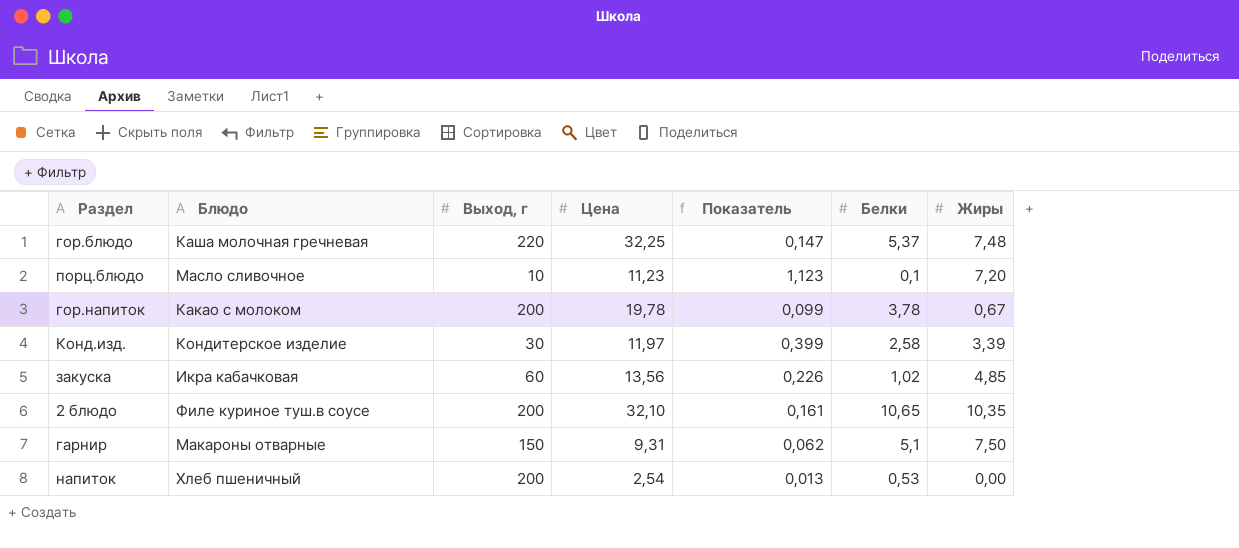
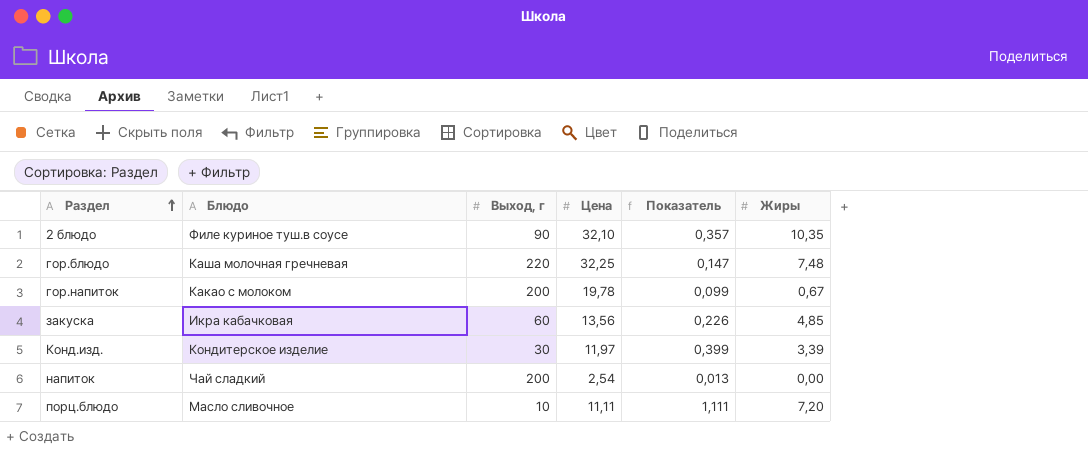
row order: none -> Раздел ascending
column Белки | position: 6 -> none
row гарнир: Макароны отварные | 150 | 9,31 | 0,062 | 5,1 | 7,50 -> none
2 блюдо | Выход, г: 200 -> 90
2 блюдо | Показатель: 0,161 -> 0,357
напиток | Блюдо: Хлеб пшеничный -> Чай сладкий
порц.блюдо | Цена: 11,23 -> 11,11
порц.блюдо | Показатель: 1,123 -> 1,111

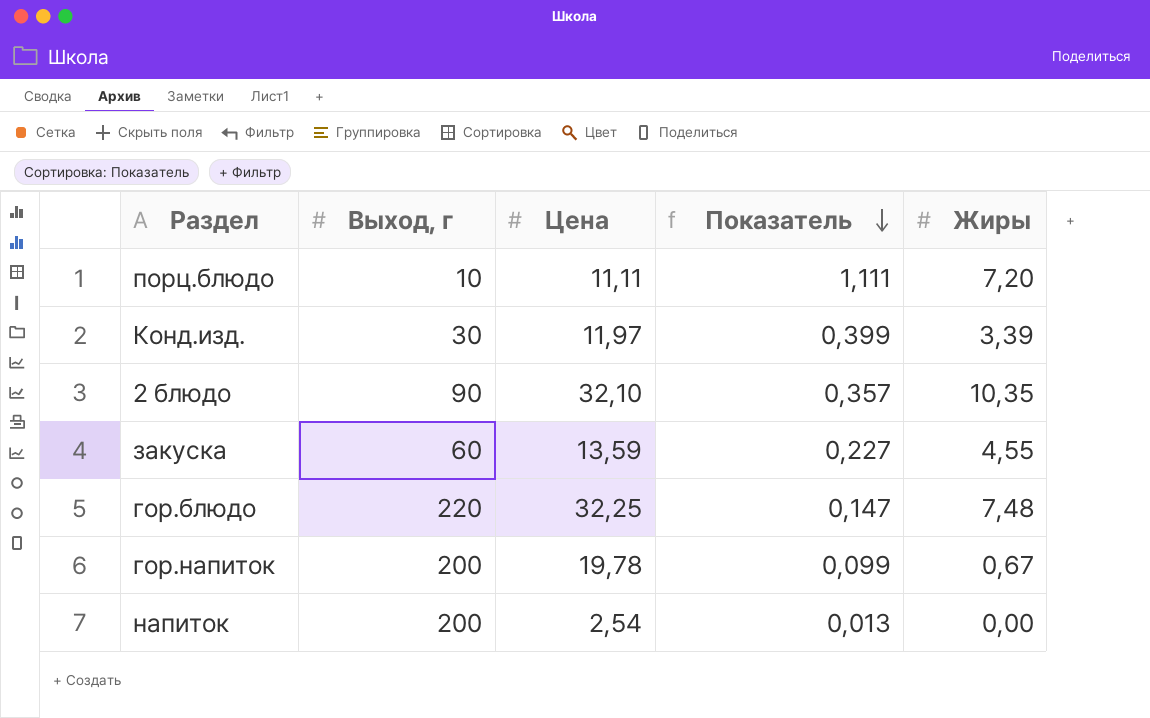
row order: Раздел ascending -> Показатель descending
column Блюдо | position: 2 -> none
закуска | Цена: 13,56 -> 13,59
закуска | Показатель: 0,226 -> 0,227
закуска | Жиры: 4,85 -> 4,55

